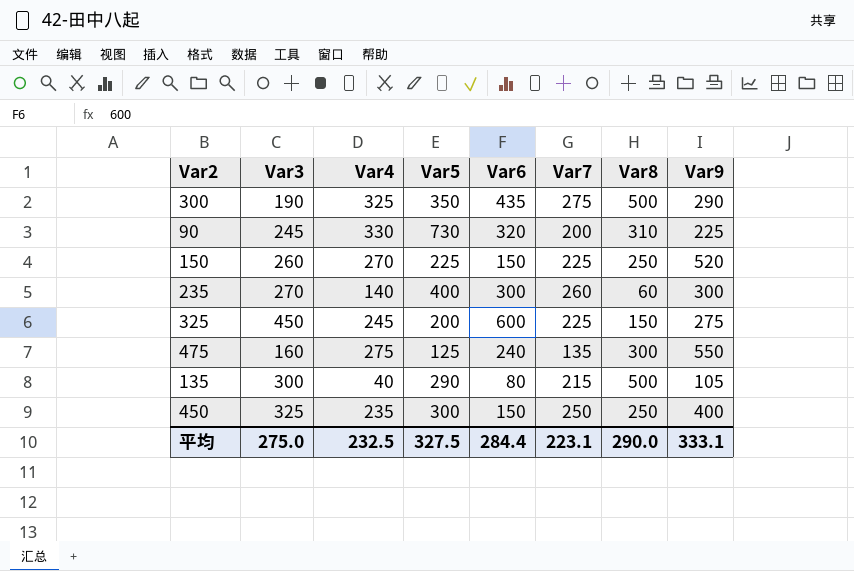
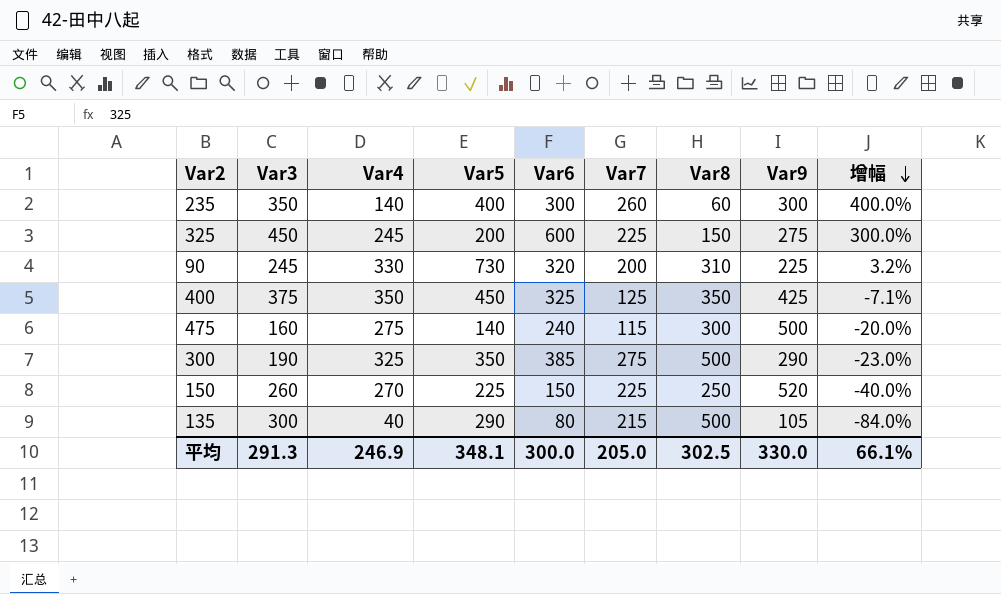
row order: none -> 增幅 descending
column 增幅 | formula: none -> ([Var6] - [Var8]) / [Var8]
row 450: 325 | 235 | 300 | 150 | 250 | 250 | 400 -> none
235 | Var3: 270 -> 350
row 400: none -> 375 | 350 | 450 | 325 | 125 | 350 | 425 | -7.1%
475 | Var5: 125 -> 140
475 | Var7: 135 -> 115
475 | Var9: 550 -> 500
300 | Var6: 435 -> 385
平均 | Var3: 275.0 -> 291.3
平均 | Var4: 232.5 -> 246.9
平均 | Var5: 327.5 -> 348.1
平均 | Var6: 284.4 -> 300.0
平均 | Var7: 223.1 -> 205.0
平均 | Var8: 290.0 -> 302.5
平均 | Var9: 333.1 -> 330.0

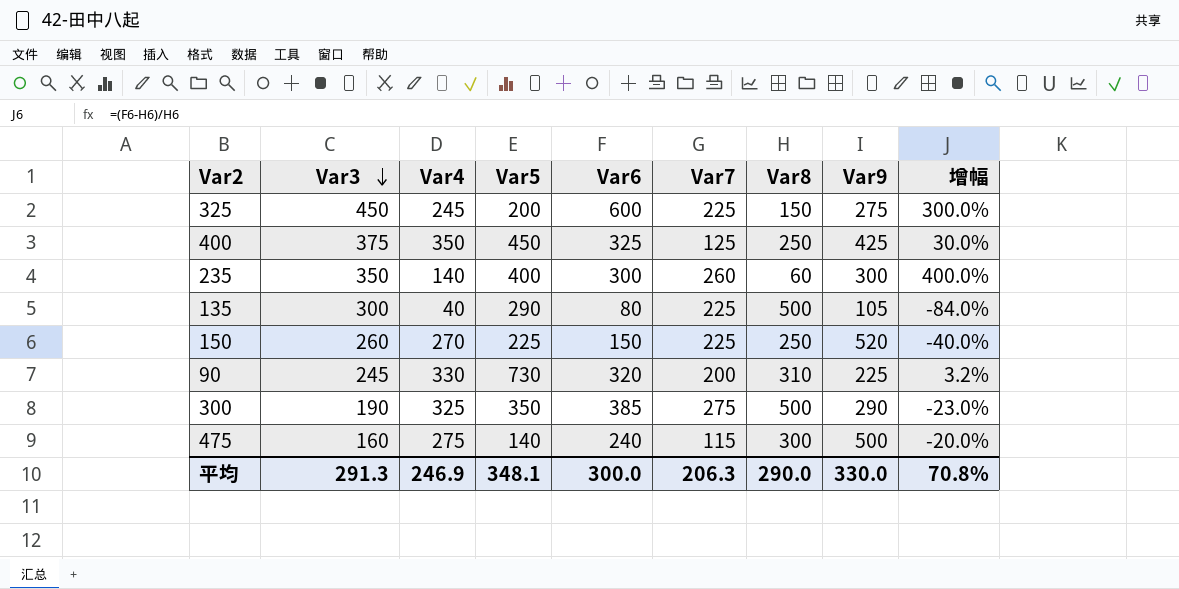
row order: 增幅 descending -> Var3 descending
400 | Var8: 350 -> 250
400 | 增幅: -7.1% -> 30.0%
135 | Var7: 215 -> 225
平均 | Var7: 205.0 -> 206.3
平均 | Var8: 302.5 -> 290.0
平均 | 增幅: 66.1% -> 70.8%

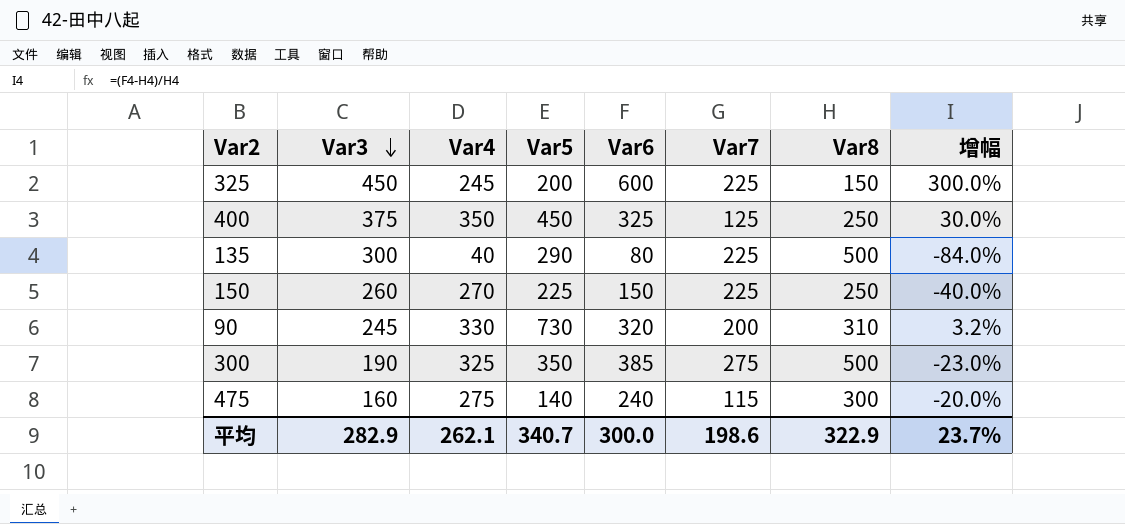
column Var9 | position: 8 -> none
row 235: 350 | 140 | 400 | 300 | 260 | 60 | 300 | 400.0% -> none
平均 | Var3: 291.3 -> 282.9
平均 | Var4: 246.9 -> 262.1
平均 | Var5: 348.1 -> 340.7
平均 | Var7: 206.3 -> 198.6
平均 | Var8: 290.0 -> 322.9
平均 | 增幅: 70.8% -> 23.7%

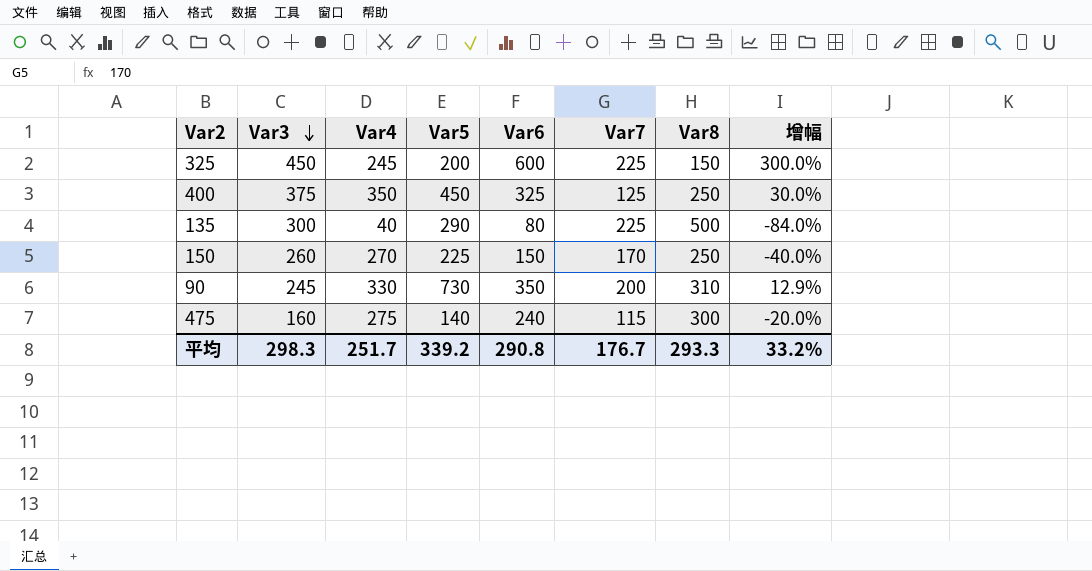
row 300: 190 | 325 | 350 | 385 | 275 | 500 | -23.0% -> none
150 | Var7: 225 -> 170
90 | Var6: 320 -> 350
90 | 增幅: 3.2% -> 12.9%
平均 | Var3: 282.9 -> 298.3
平均 | Var4: 262.1 -> 251.7
平均 | Var5: 340.7 -> 339.2
平均 | Var6: 300.0 -> 290.8
平均 | Var7: 198.6 -> 176.7
平均 | Var8: 322.9 -> 293.3
平均 | 增幅: 23.7% -> 33.2%

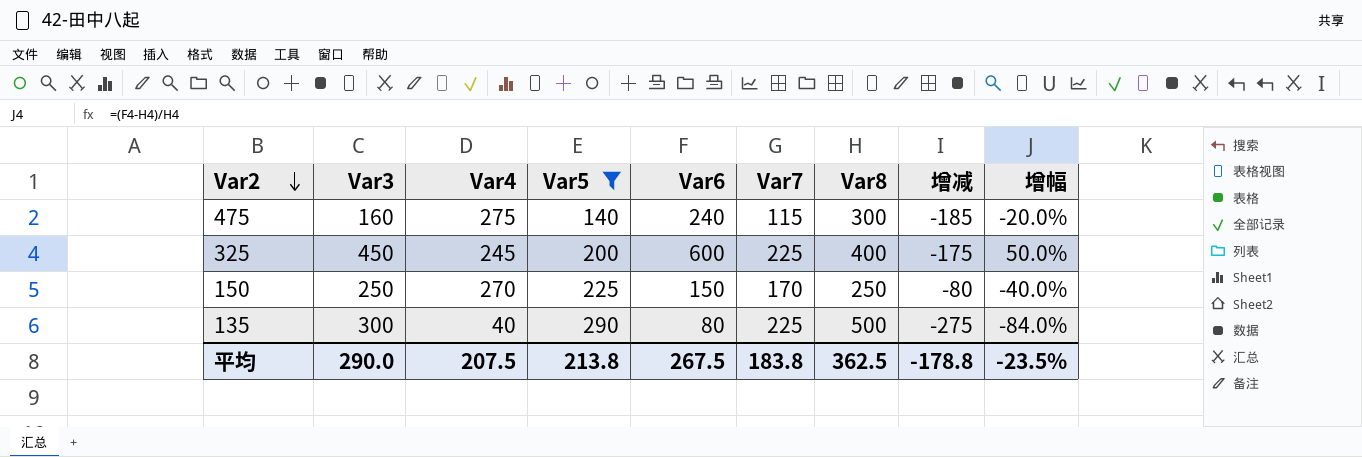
filter: none -> Var5 <= 290
row order: Var3 descending -> Var2 descending
column 增减 | formula: none -> [Var7] - [Var8]
325 | Var8: 150 -> 400
325 | 增幅: 300.0% -> 50.0%
150 | Var3: 260 -> 250
平均 | Var3: 298.3 -> 290.0
平均 | Var4: 251.7 -> 207.5
平均 | Var5: 339.2 -> 213.8
平均 | Var6: 290.8 -> 267.5
平均 | Var7: 176.7 -> 183.8
平均 | Var8: 293.3 -> 362.5
平均 | 增幅: 33.2% -> -23.5%

